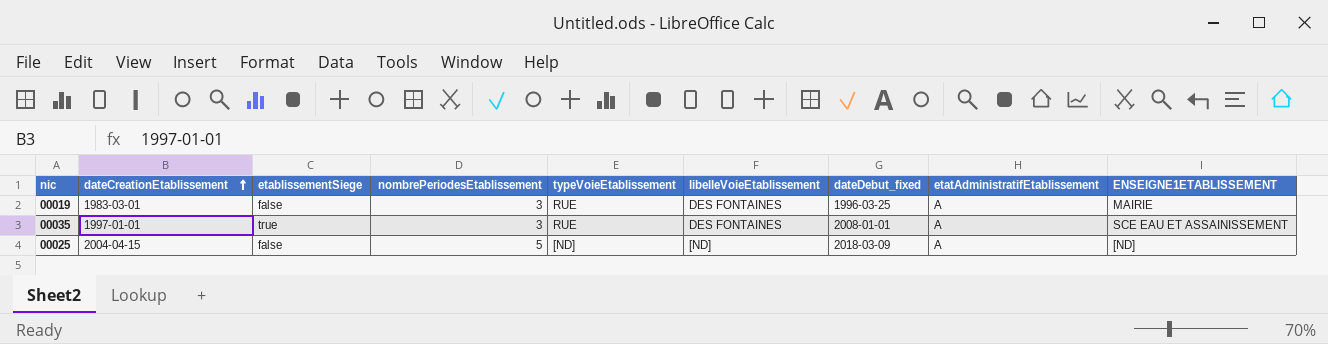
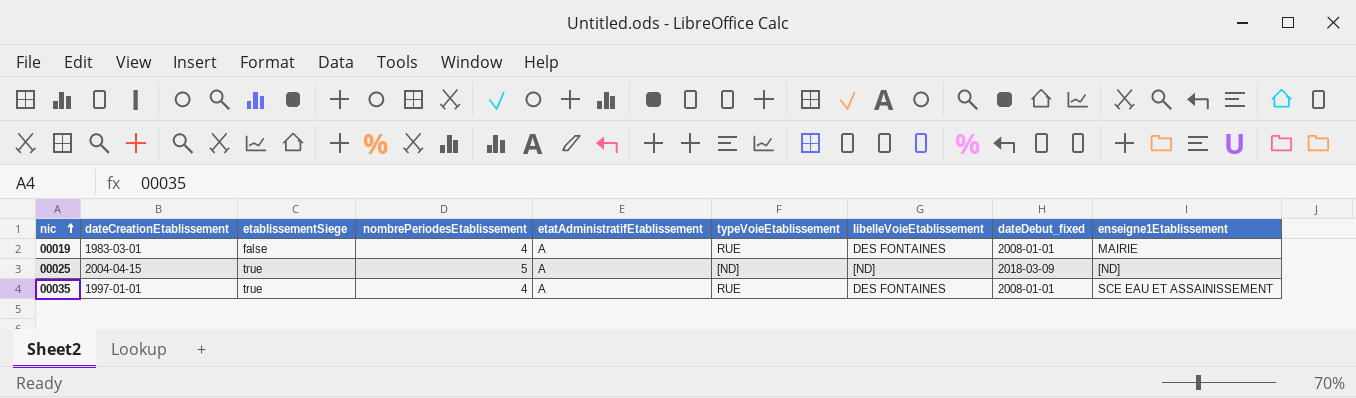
row order: dateCreationEtablissement ascending -> nic ascending
column etatAdministratifEtablissement | position: 8 -> 5
column name: ENSEIGNE1ETABLISSEMENT -> enseigne1Etablissement
00019 | nombrePeriodesEtablissement: 3 -> 4
00019 | dateDebut_fixed: 1996-03-25 -> 2008-01-01
00025 | etablissementSiege: false -> true
00035 | nombrePeriodesEtablissement: 3 -> 4

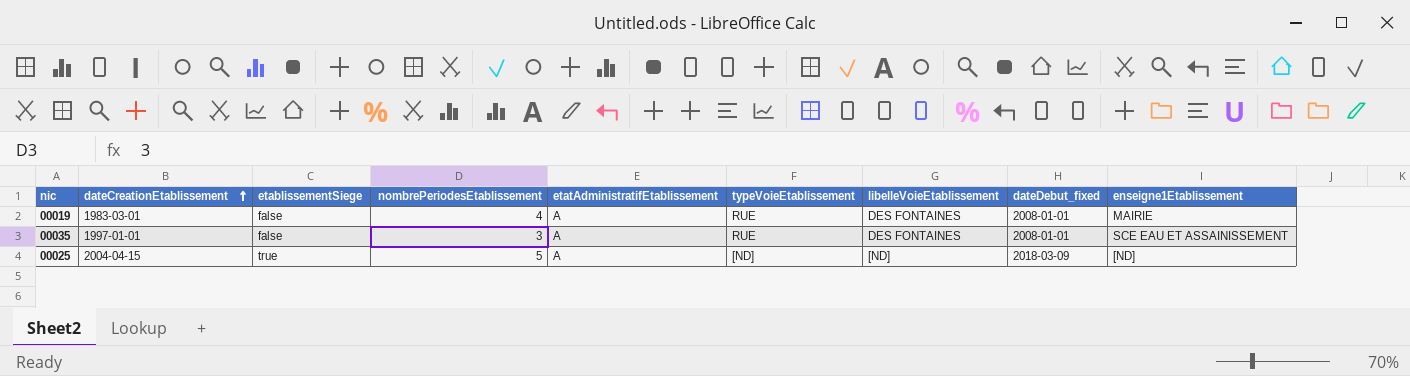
row order: nic ascending -> dateCreationEtablissement ascending
00035 | etablissementSiege: true -> false
00035 | nombrePeriodesEtablissement: 4 -> 3

